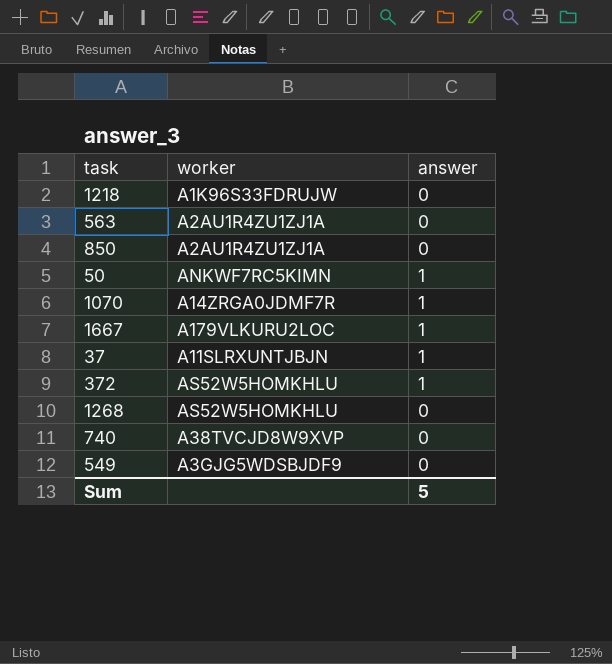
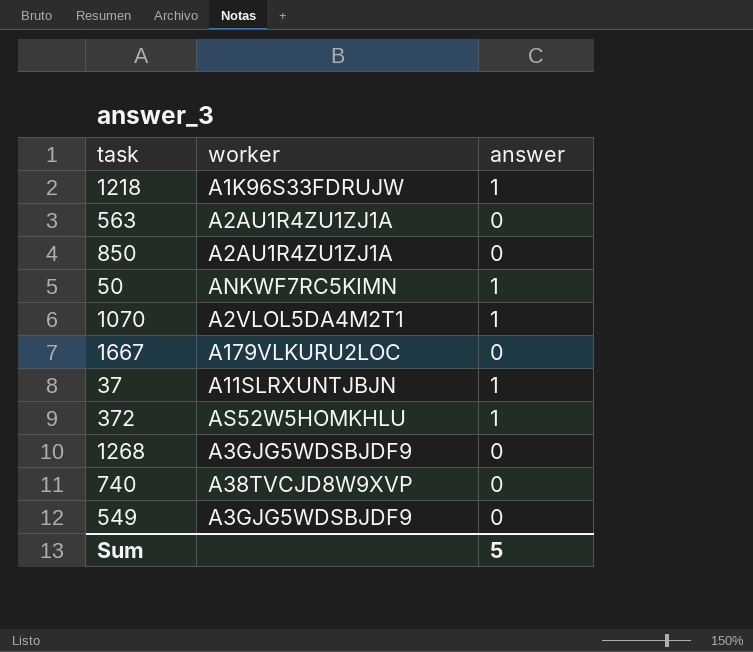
1218 | answer: 0 -> 1
1070 | worker: A14ZRGA0JDMF7R -> A2VLOL5DA4M2T1
1667 | answer: 1 -> 0
1268 | worker: AS52W5HOMKHLU -> A3GJG5WDSBJDF9

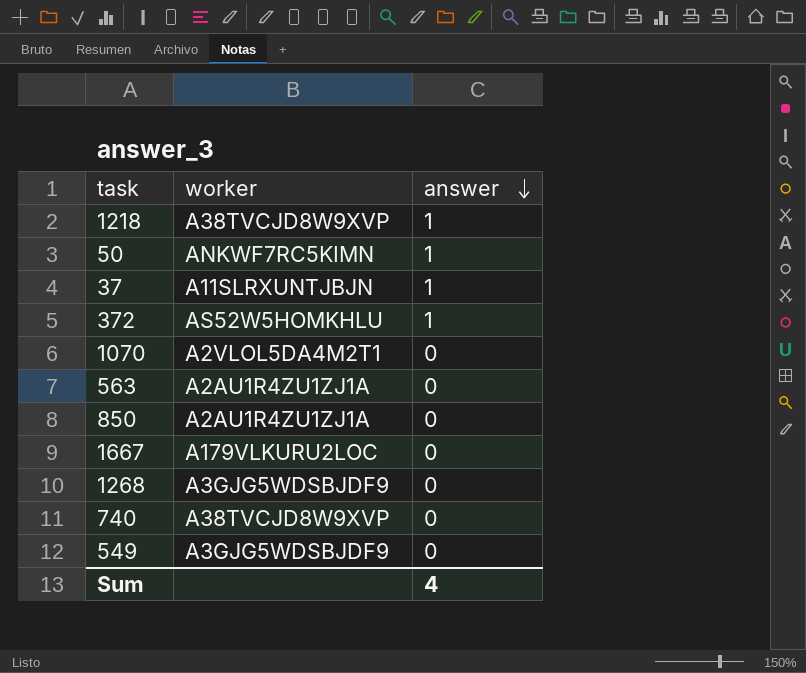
row order: none -> answer descending
1218 | worker: A1K96S33FDRUJW -> A38TVCJD8W9XVP
1070 | answer: 1 -> 0
Sum | answer: 5 -> 4

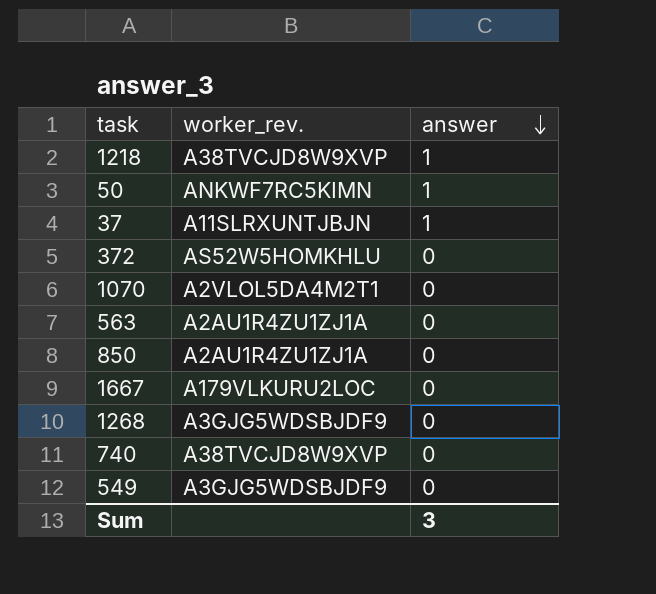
column name: worker -> worker_rev.
372 | answer: 1 -> 0
Sum | answer: 4 -> 3

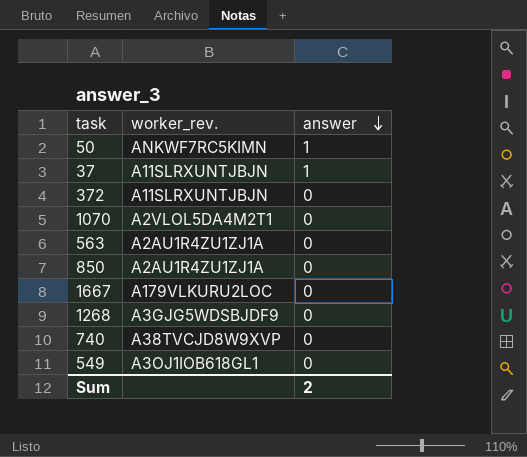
row 1218: A38TVCJD8W9XVP | 1 -> none
372 | worker_rev.: AS52W5HOMKHLU -> A11SLRXUNTJBJN
549 | worker_rev.: A3GJG5WDSBJDF9 -> A3OJ1IOB618GL1
Sum | answer: 3 -> 2

